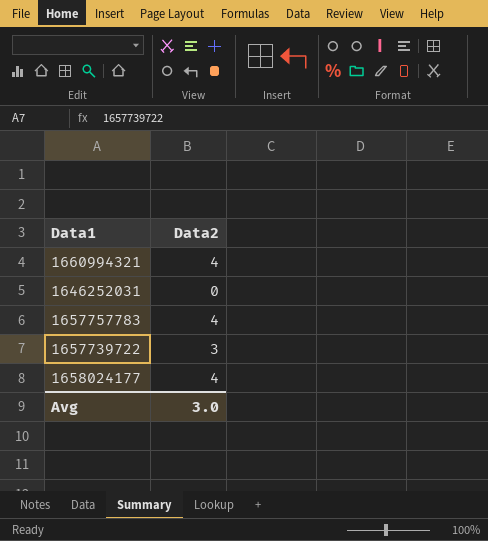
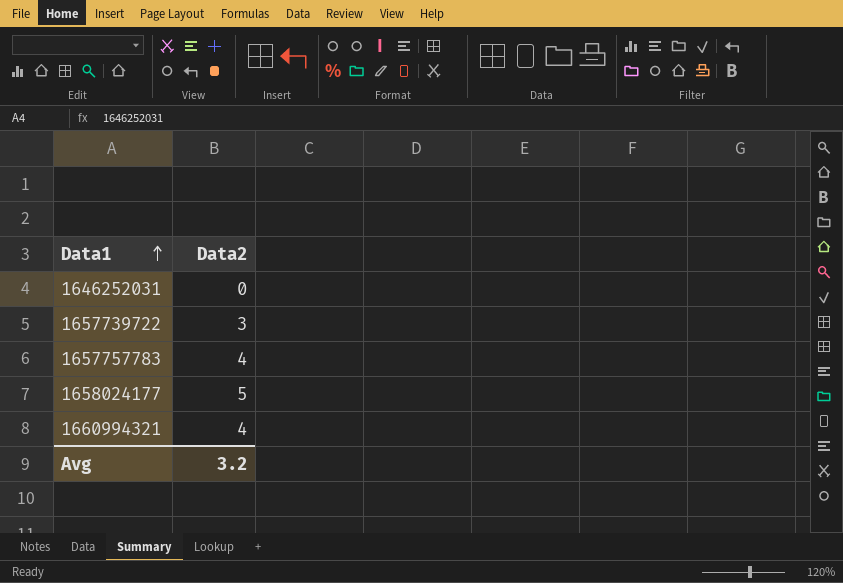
row order: none -> Data1 ascending
1658024177 | Data2: 4 -> 5
Avg | Data2: 3.0 -> 3.2

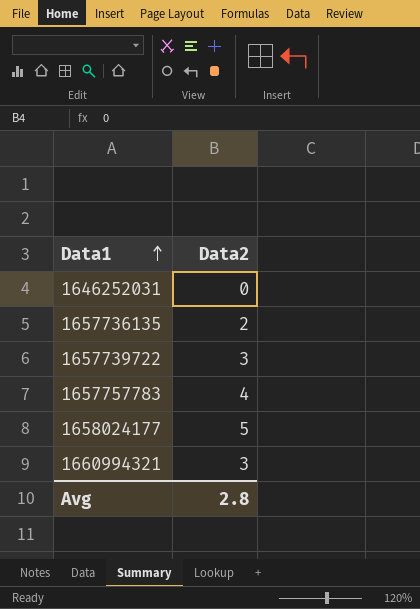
row 1657736135: none -> 2
1660994321 | Data2: 4 -> 3
Avg | Data2: 3.2 -> 2.8

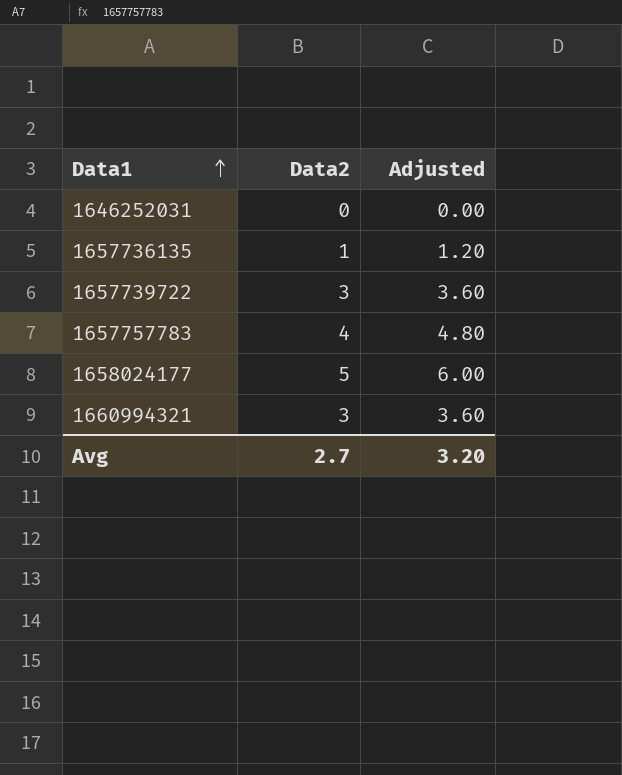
column Adjusted | formula: none -> [Data2] * 1.2
1657736135 | Data2: 2 -> 1
Avg | Data2: 2.8 -> 2.7

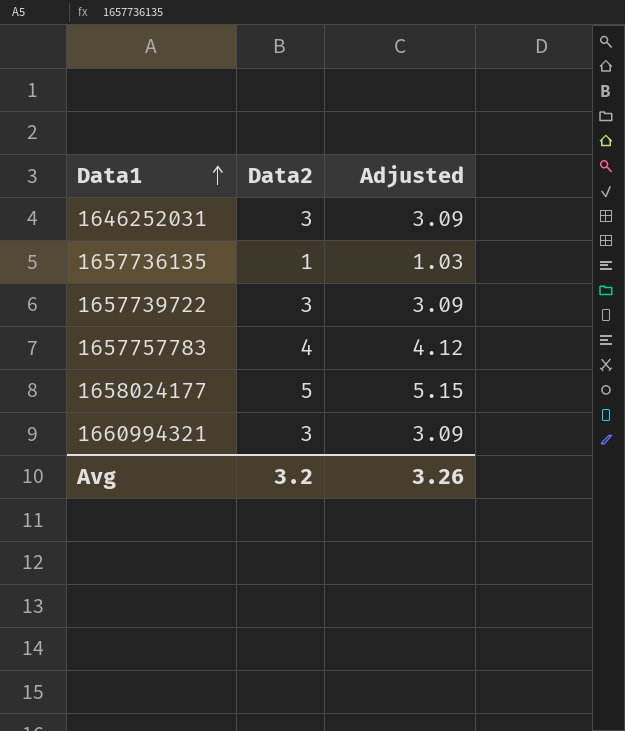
column Adjusted | formula: [Data2] * 1.2 -> [Data2] * 1.03
1646252031 | Data2: 0 -> 3
Avg | Data2: 2.7 -> 3.2
Avg | Adjusted: 3.20 -> 3.26

